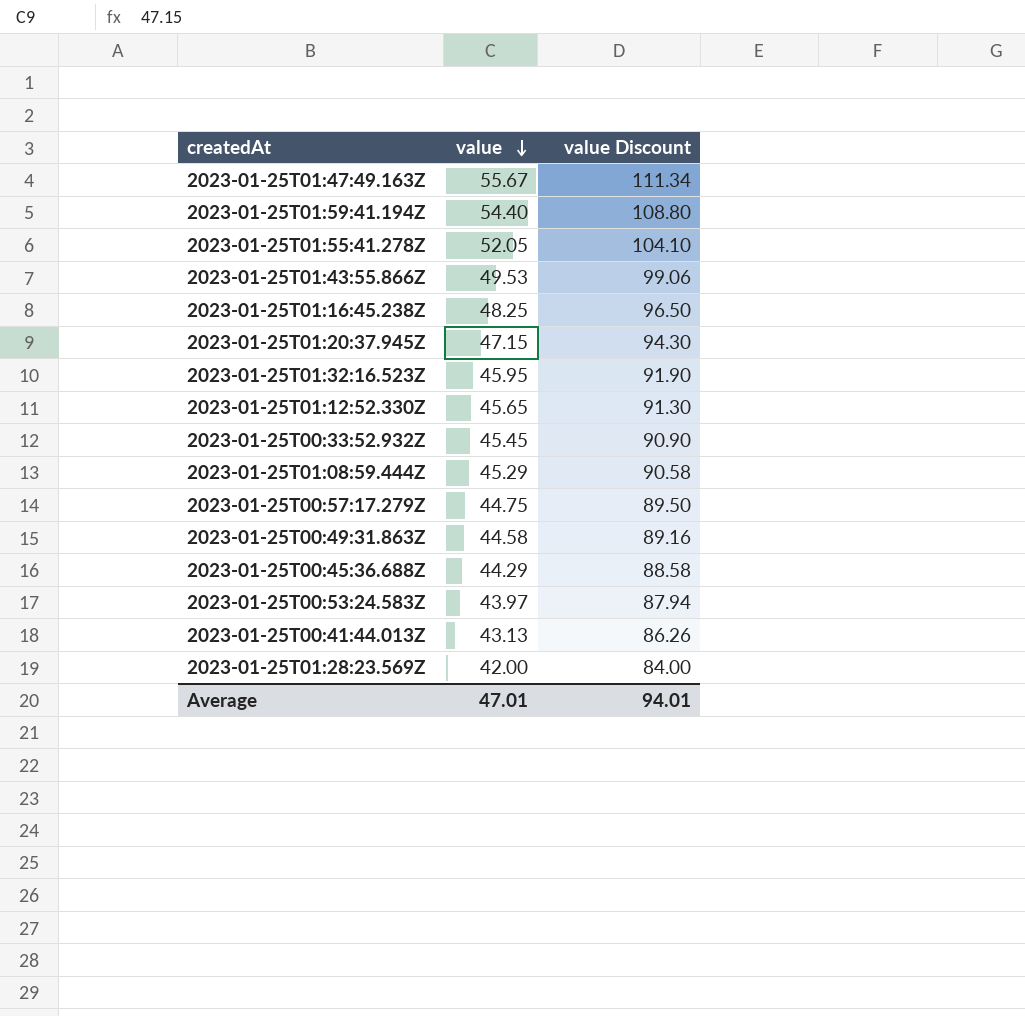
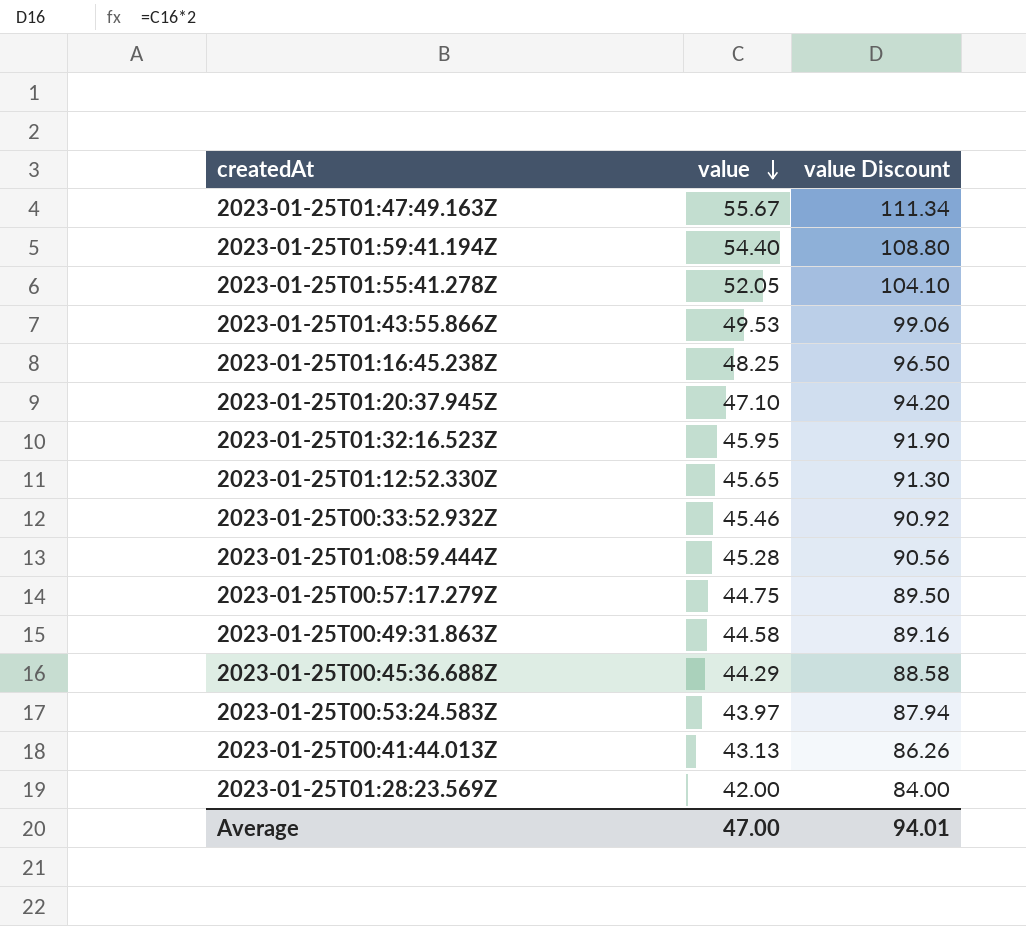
2023-01-25T01:20:37.945Z | value: 47.15 -> 47.10
2023-01-25T01:20:37.945Z | value Discount: 94.30 -> 94.20
2023-01-25T00:33:52.932Z | value: 45.45 -> 45.46
2023-01-25T00:33:52.932Z | value Discount: 90.90 -> 90.92
2023-01-25T01:08:59.444Z | value: 45.29 -> 45.28
2023-01-25T01:08:59.444Z | value Discount: 90.58 -> 90.56
Average | value: 47.01 -> 47.00

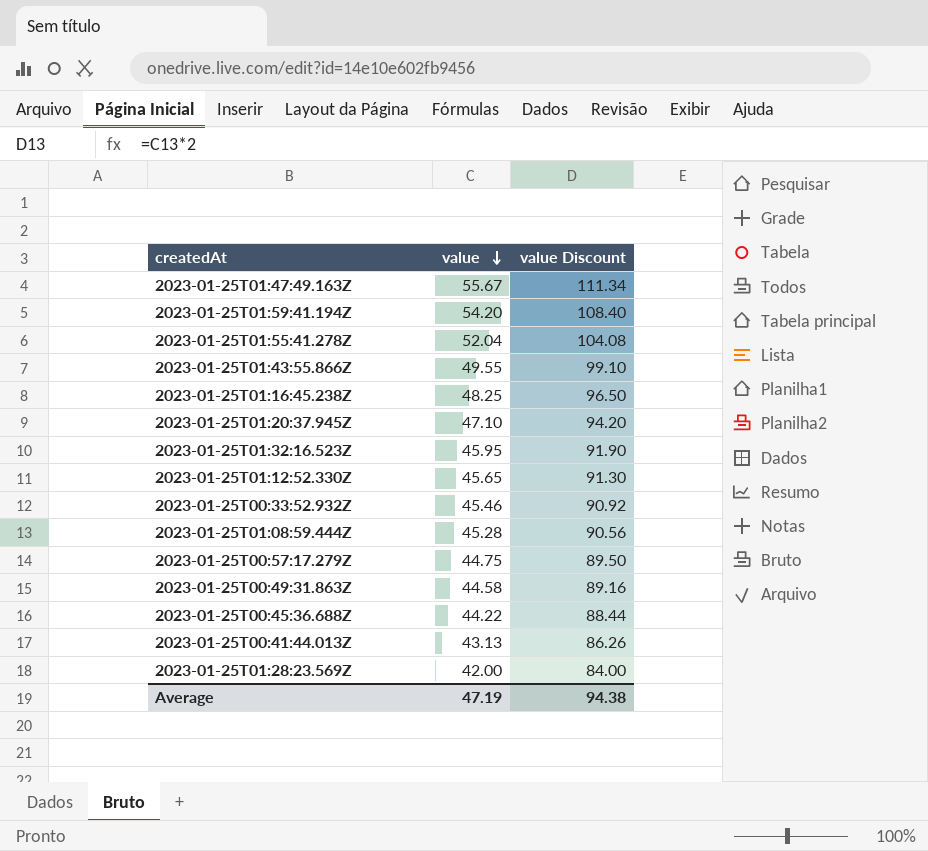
row 2023-01-25T00:53:24.583Z: 43.97 | 87.94 -> none
2023-01-25T01:59:41.194Z | value: 54.40 -> 54.20
2023-01-25T01:59:41.194Z | value Discount: 108.80 -> 108.40
2023-01-25T01:55:41.278Z | value: 52.05 -> 52.04
2023-01-25T01:55:41.278Z | value Discount: 104.10 -> 104.08
2023-01-25T01:43:55.866Z | value: 49.53 -> 49.55
2023-01-25T01:43:55.866Z | value Discount: 99.06 -> 99.10
2023-01-25T00:45:36.688Z | value: 44.29 -> 44.22
2023-01-25T00:45:36.688Z | value Discount: 88.58 -> 88.44
Average | value: 47.00 -> 47.19
Average | value Discount: 94.01 -> 94.38

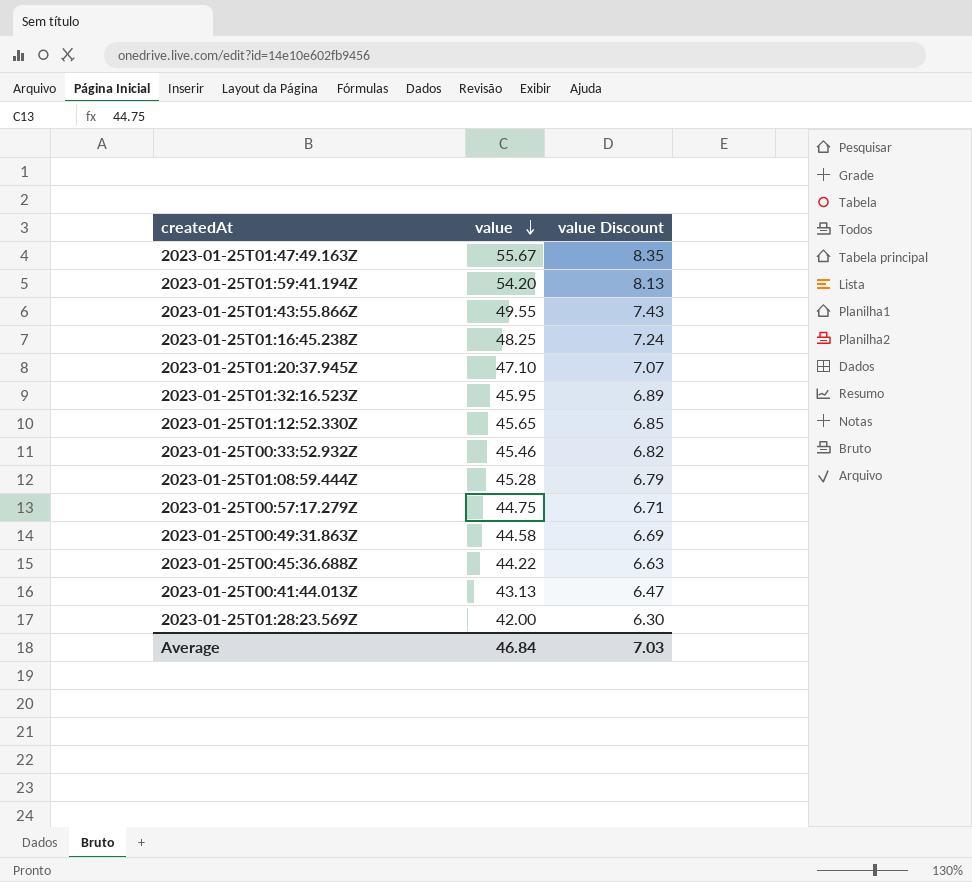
column value Discount | formula: [value] * 2 -> [value] * 0.15
row 2023-01-25T01:55:41.278Z: 52.04 | 104.08 -> none
Average | value: 47.19 -> 46.84
Average | value Discount: 94.38 -> 7.03

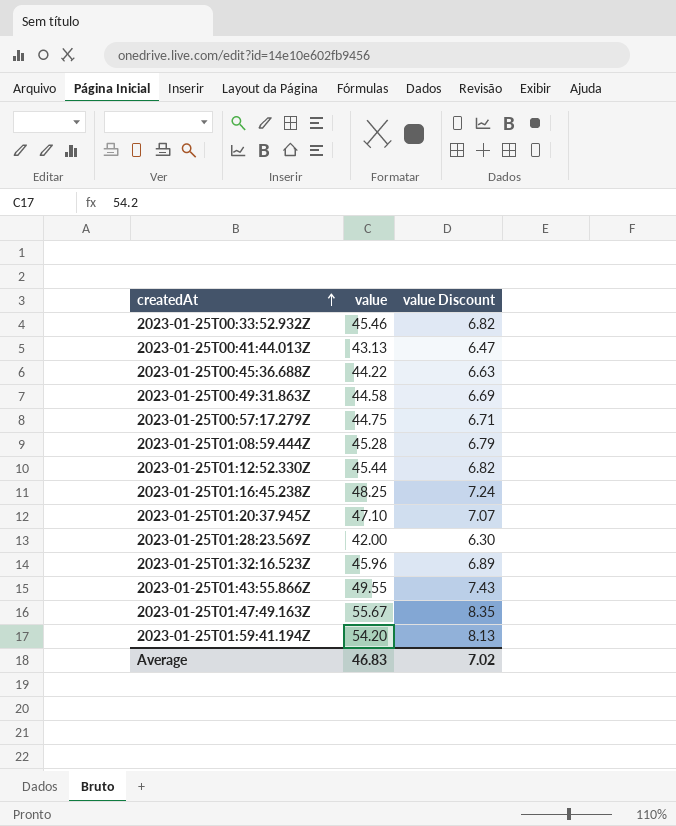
row order: value descending -> createdAt ascending
2023-01-25T01:12:52.330Z | value: 45.65 -> 45.44
2023-01-25T01:12:52.330Z | value Discount: 6.85 -> 6.82
2023-01-25T01:32:16.523Z | value: 45.95 -> 45.96
Average | value: 46.84 -> 46.83
Average | value Discount: 7.03 -> 7.02

